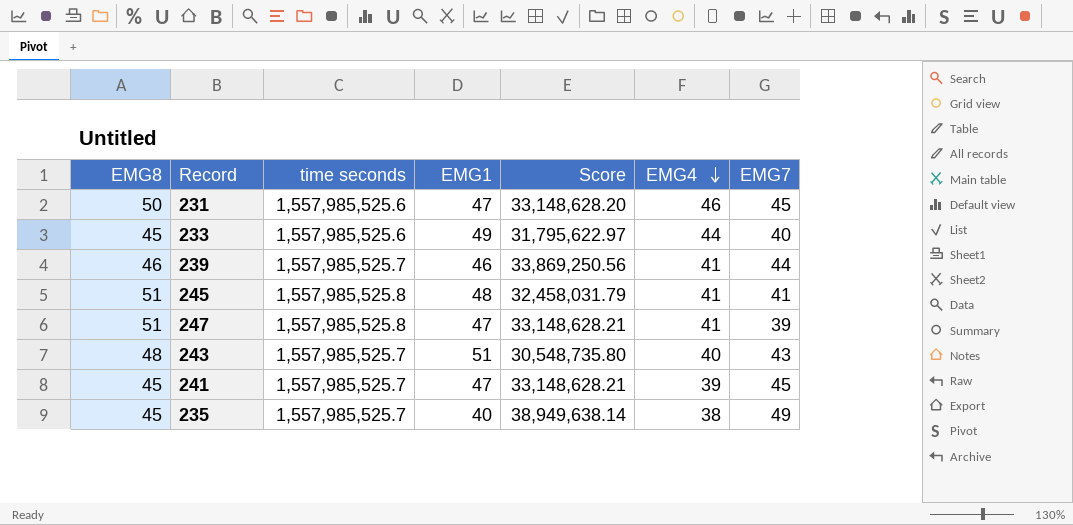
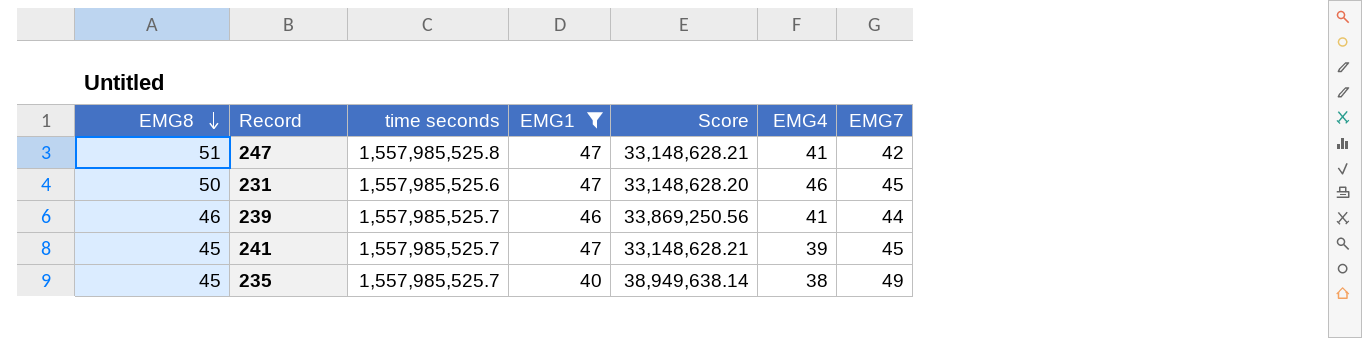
filter: none -> EMG1 <= 47
row order: EMG4 descending -> EMG8 descending
247 | EMG7: 39 -> 42

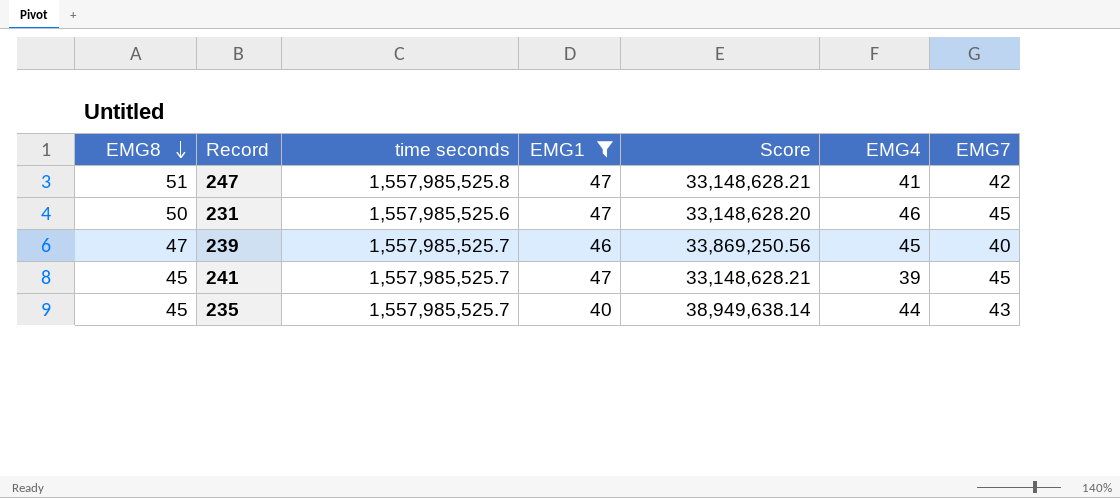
239 | EMG8: 46 -> 47
239 | EMG4: 41 -> 45
239 | EMG7: 44 -> 40
235 | EMG4: 38 -> 44
235 | EMG7: 49 -> 43

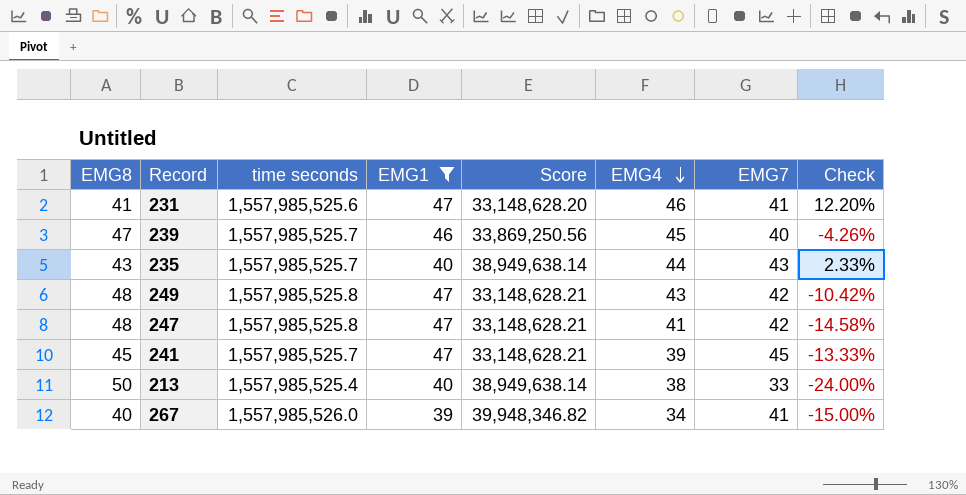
row order: EMG8 descending -> EMG4 descending
column Check | formula: none -> ([EMG4] - [EMG8]) / [EMG8]
231 | EMG8: 50 -> 41
231 | EMG7: 45 -> 41
235 | EMG8: 45 -> 43
row 249: none -> 48 | 1,557,985,525.8 | 47 | 33,148,628.21 | 43 | 42 | -10.42%
247 | EMG8: 51 -> 48
row 213: none -> 50 | 1,557,985,525.4 | 40 | 38,949,638.14 | 38 | 33 | -24.00%
row 267: none -> 40 | 1,557,985,526.0 | 39 | 39,948,346.82 | 34 | 41 | -15.00%

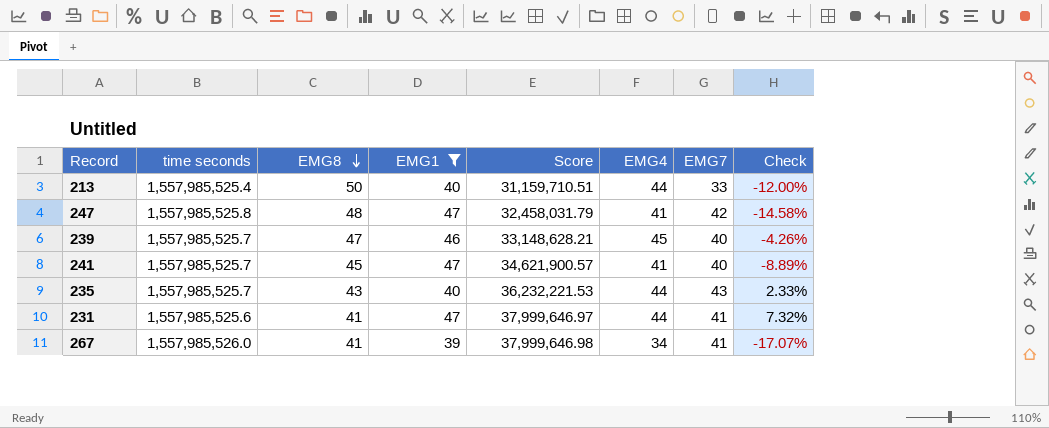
row order: EMG4 descending -> EMG8 descending
column EMG8 | position: 1 -> 3
column Score | formula: [time seconds] / [EMG1] -> [time seconds] / [EMG8]
row 249: 48 | 1,557,985,525.8 | 47 | 33,148,628.21 | 43 | 42 | -10.42% -> none
213 | EMG4: 38 -> 44
213 | Check: -24.00% -> -12.00%
241 | EMG4: 39 -> 41
241 | EMG7: 45 -> 40
241 | Check: -13.33% -> -8.89%
231 | EMG4: 46 -> 44
231 | Check: 12.20% -> 7.32%
267 | EMG8: 40 -> 41
267 | Check: -15.00% -> -17.07%

